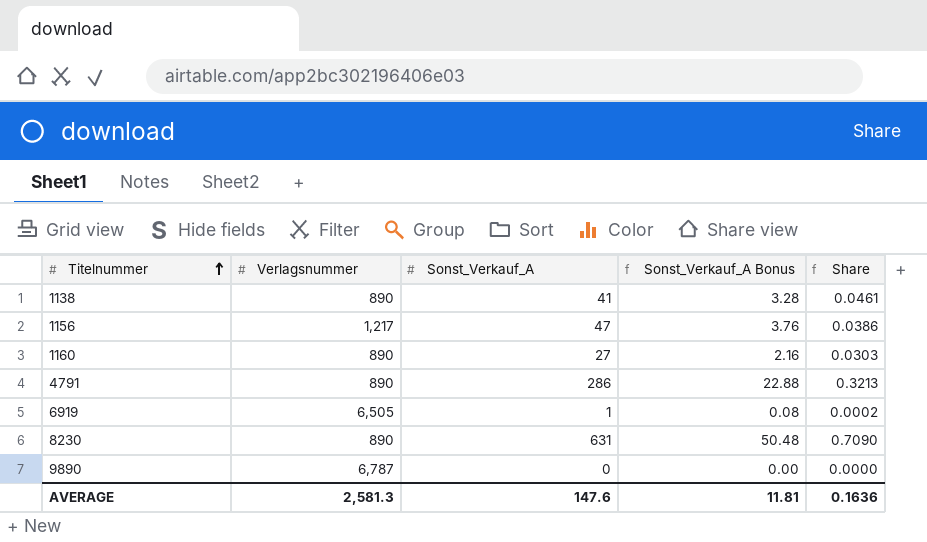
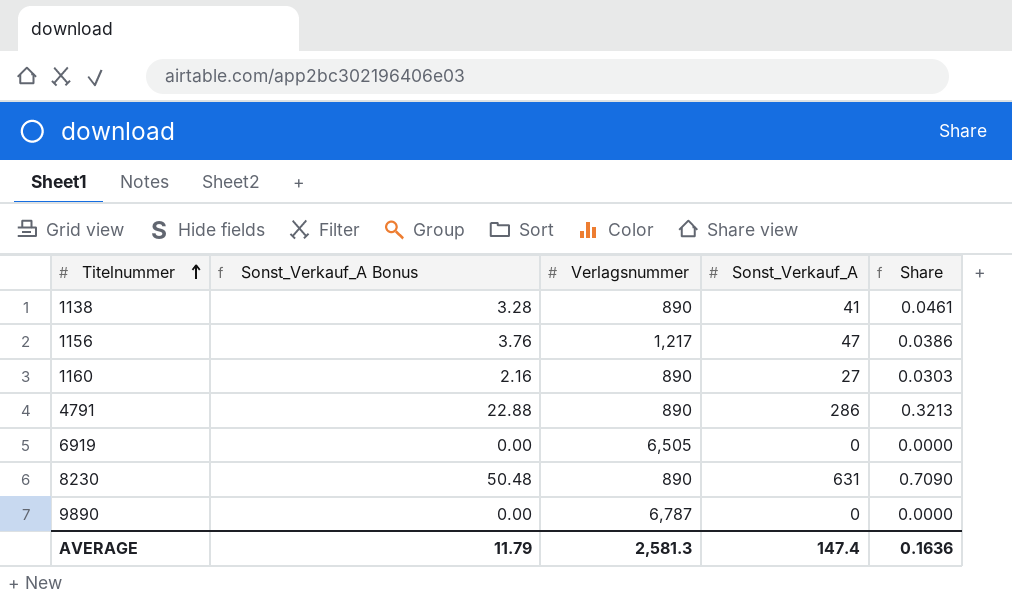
column Sonst_Verkauf_A Bonus | position: 4 -> 2
6919 | Sonst_Verkauf_A Bonus: 0.08 -> 0.00
6919 | Sonst_Verkauf_A: 1 -> 0
6919 | Share: 0.0002 -> 0.0000
AVERAGE | Sonst_Verkauf_A Bonus: 11.81 -> 11.79
AVERAGE | Sonst_Verkauf_A: 147.6 -> 147.4

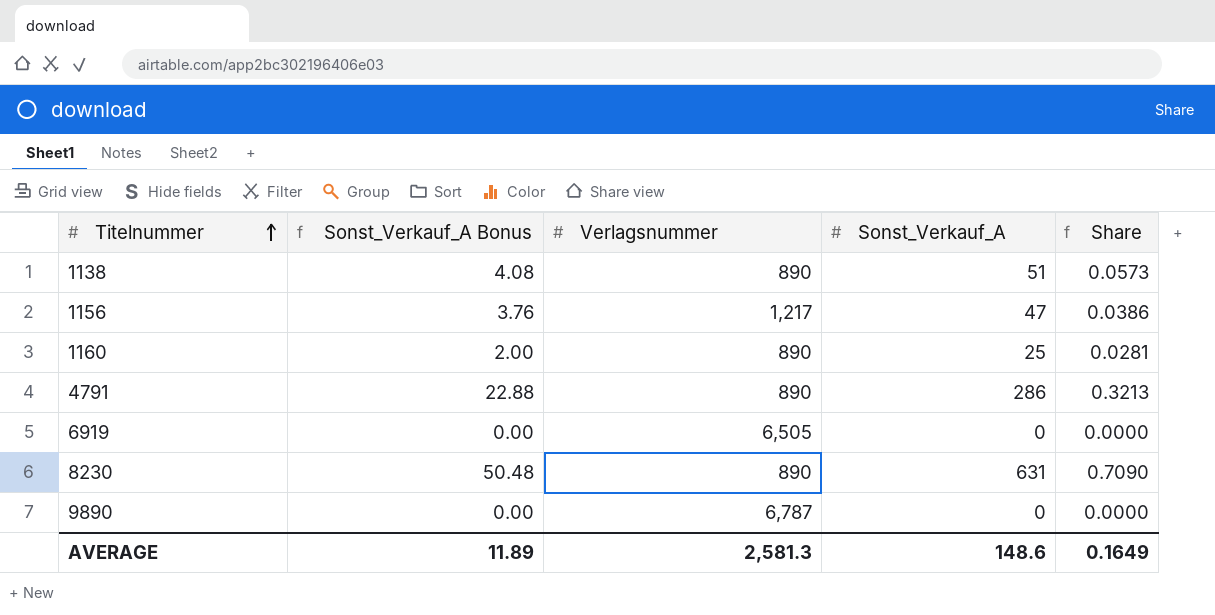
1138 | Sonst_Verkauf_A Bonus: 3.28 -> 4.08
1138 | Sonst_Verkauf_A: 41 -> 51
1138 | Share: 0.0461 -> 0.0573
1160 | Sonst_Verkauf_A Bonus: 2.16 -> 2.00
1160 | Sonst_Verkauf_A: 27 -> 25
1160 | Share: 0.0303 -> 0.0281
AVERAGE | Sonst_Verkauf_A Bonus: 11.79 -> 11.89
AVERAGE | Sonst_Verkauf_A: 147.4 -> 148.6
AVERAGE | Share: 0.1636 -> 0.1649

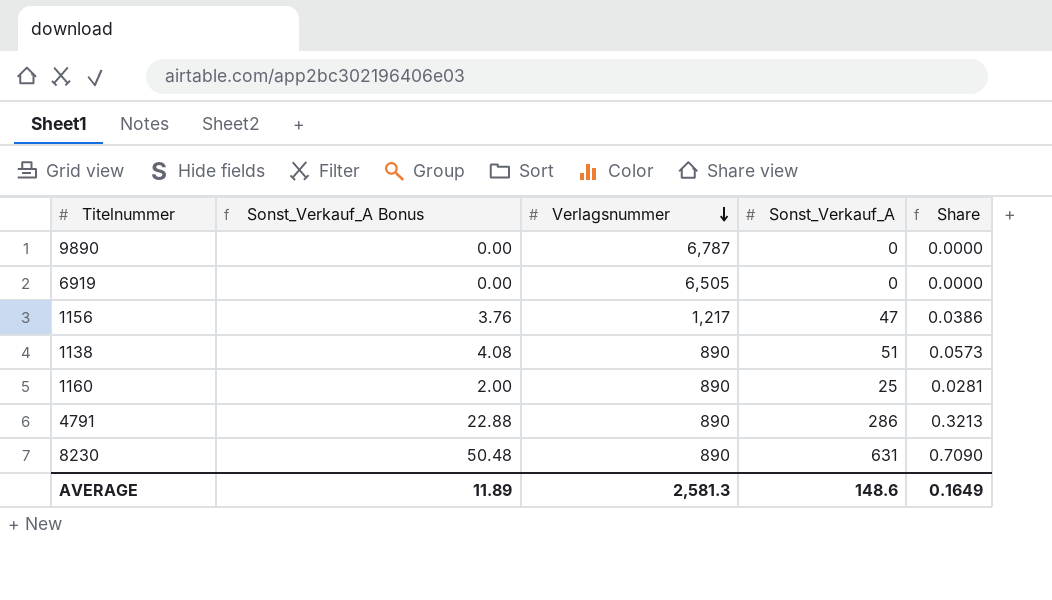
row order: Titelnummer ascending -> Verlagsnummer descending

